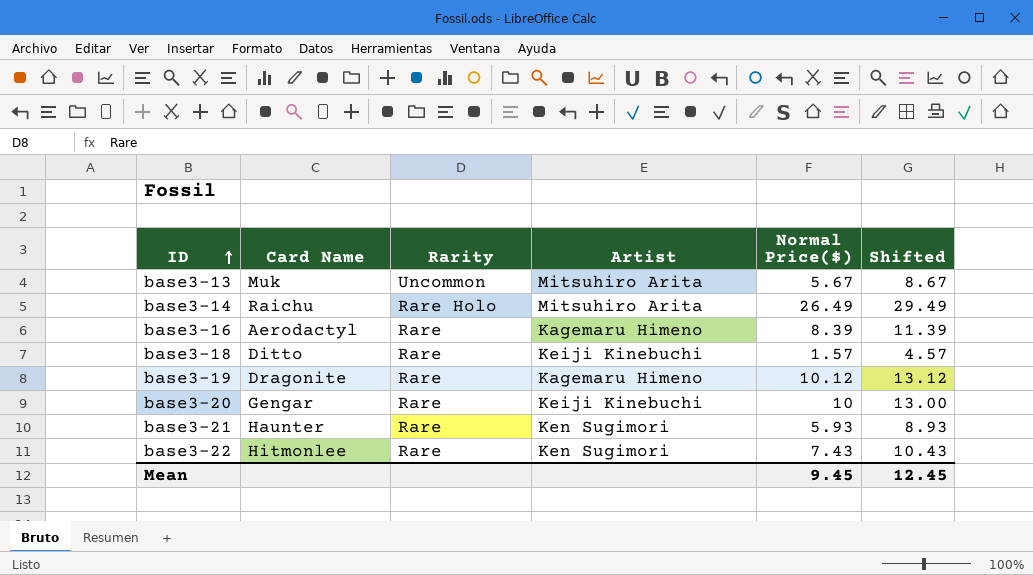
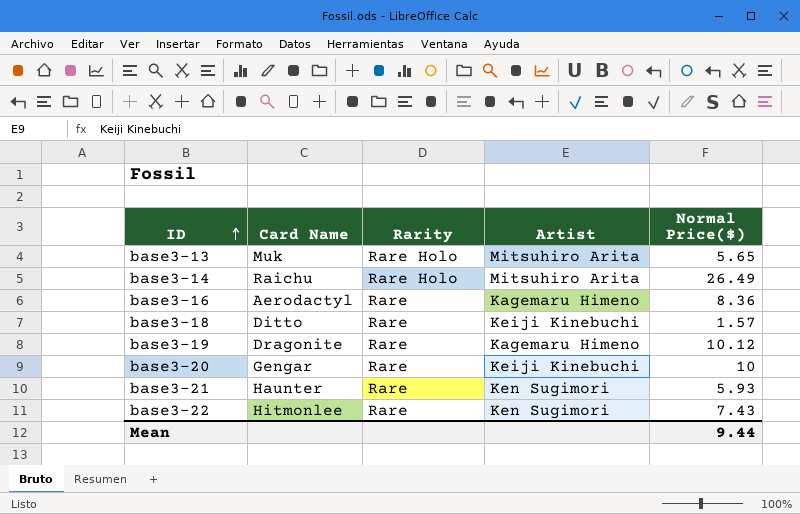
column Shifted | formula: [Normal Price($)] + 3 -> none
base3-13 | Rarity: Uncommon -> Rare Holo
base3-13 | Normal Price($): 5.67 -> 5.65
base3-16 | Normal Price($): 8.39 -> 8.36
Mean | Normal Price($): 9.45 -> 9.44

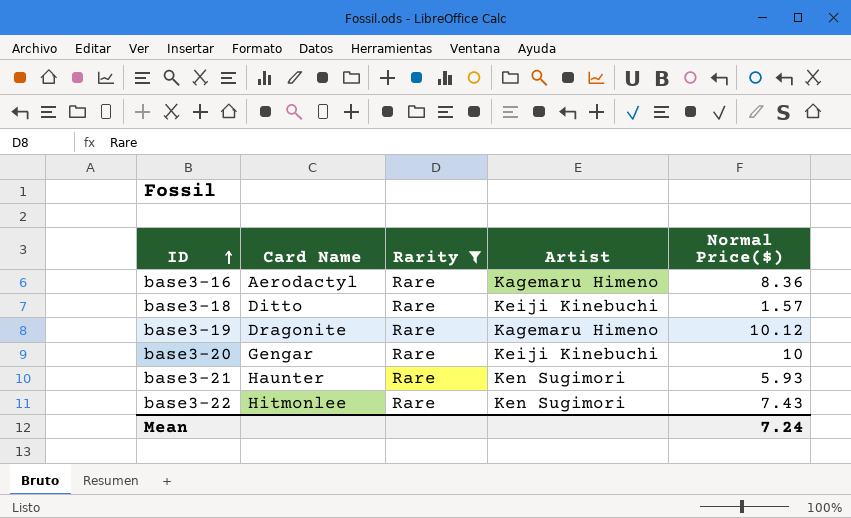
filter: none -> Rarity = Rare
Mean | Normal Price($): 9.44 -> 7.24

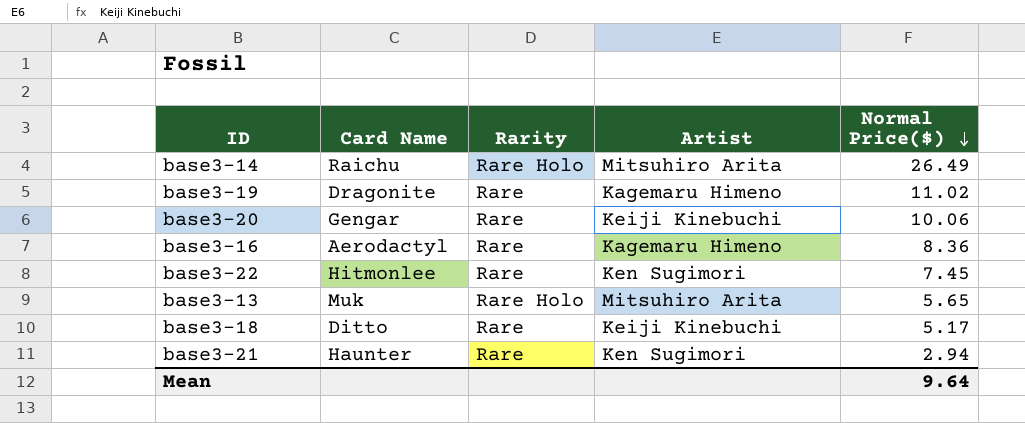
filter: Rarity = Rare -> none
row order: ID ascending -> Normal Price($) descending
base3-19 | Normal Price($): 10.12 -> 11.02
base3-20 | Normal Price($): 10 -> 10.06
base3-22 | Normal Price($): 7.43 -> 7.45
base3-18 | Normal Price($): 1.57 -> 5.17
base3-21 | Normal Price($): 5.93 -> 2.94
Mean | Normal Price($): 7.24 -> 9.64

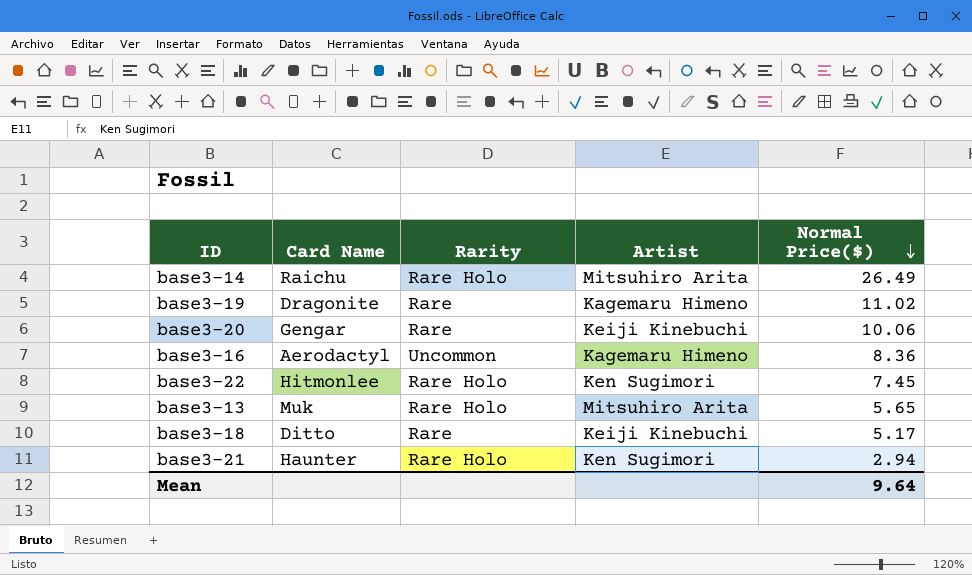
base3-16 | Rarity: Rare -> Uncommon
base3-22 | Rarity: Rare -> Rare Holo
base3-21 | Rarity: Rare -> Rare Holo

